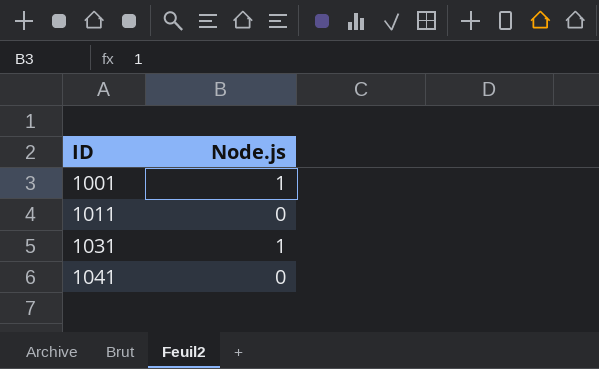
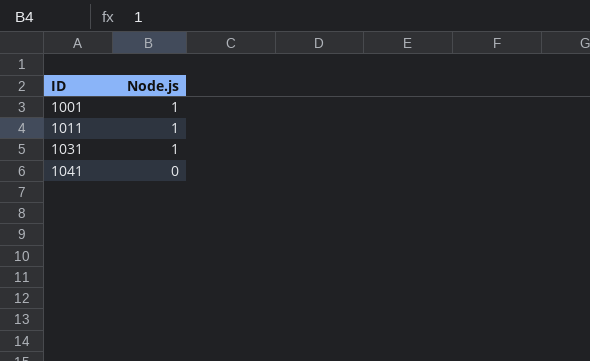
1011 | Node.js: 0 -> 1

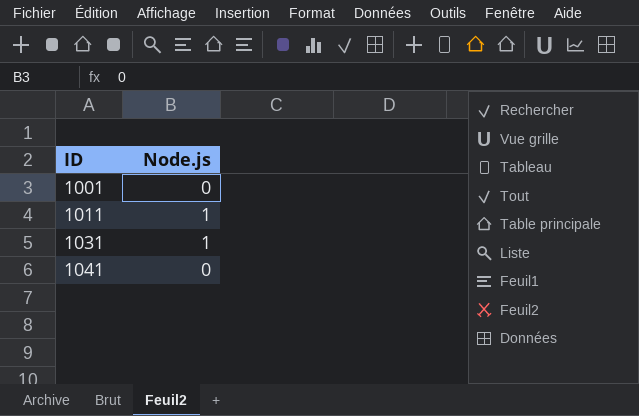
1001 | Node.js: 1 -> 0

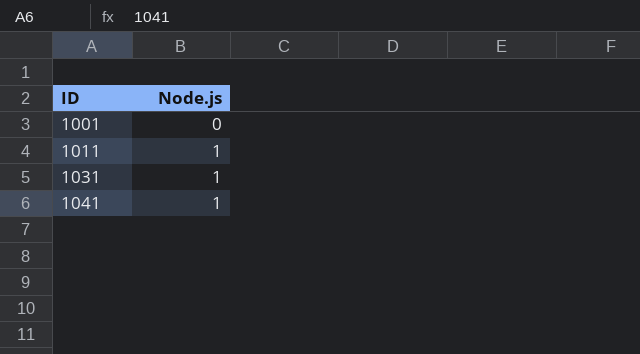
1041 | Node.js: 0 -> 1

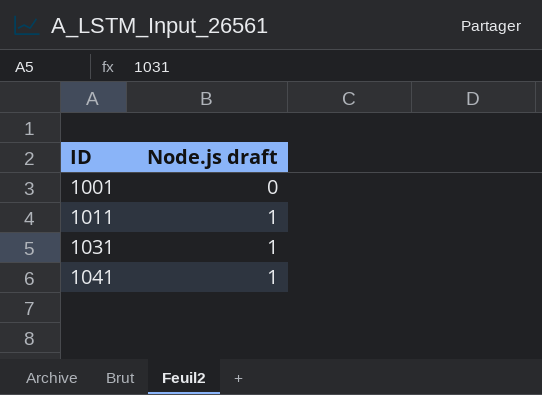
column name: Node.js -> Node.js draft

